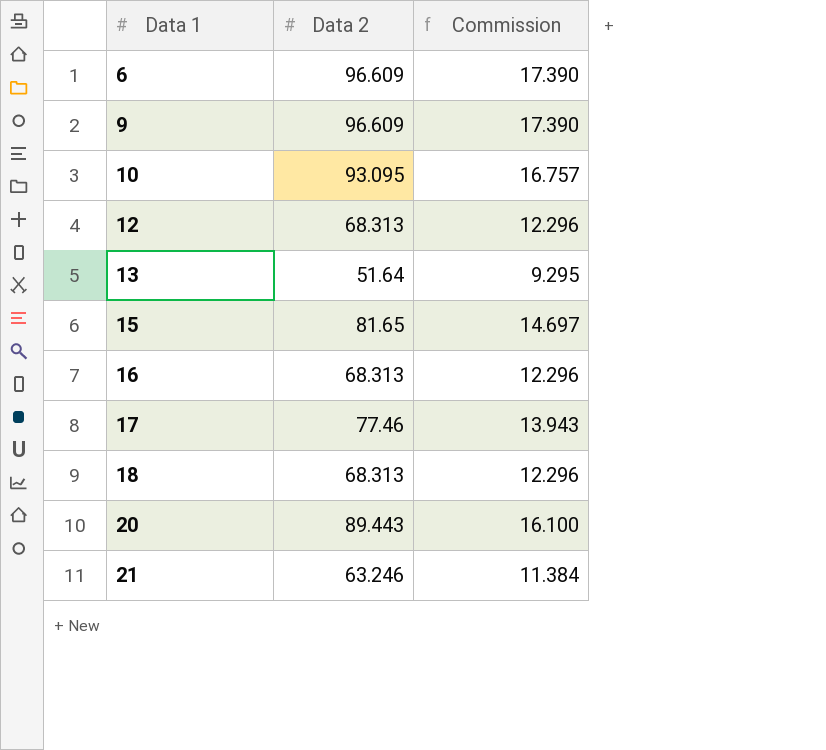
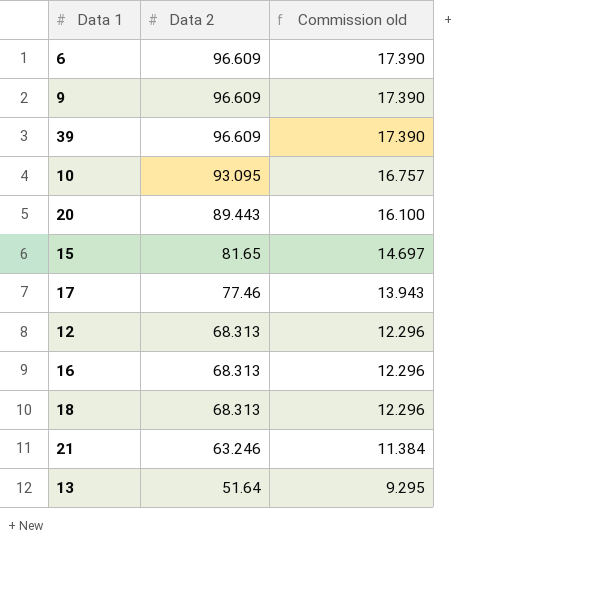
row order: Data 1 ascending -> Data 2 descending
column name: Commission -> Commission old
row 39: none -> 96.609 | 17.390

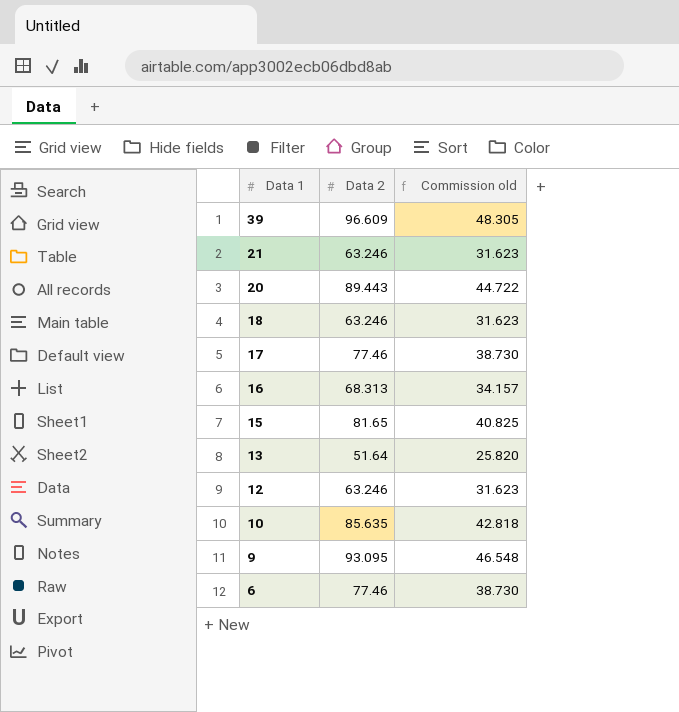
row order: Data 2 descending -> Data 1 descending
column Commission old | formula: [Data 2] * 0.18 -> [Data 2] * 0.5
18 | Data 2: 68.313 -> 63.246
12 | Data 2: 68.313 -> 63.246
10 | Data 2: 93.095 -> 85.635
9 | Data 2: 96.609 -> 93.095
6 | Data 2: 96.609 -> 77.46

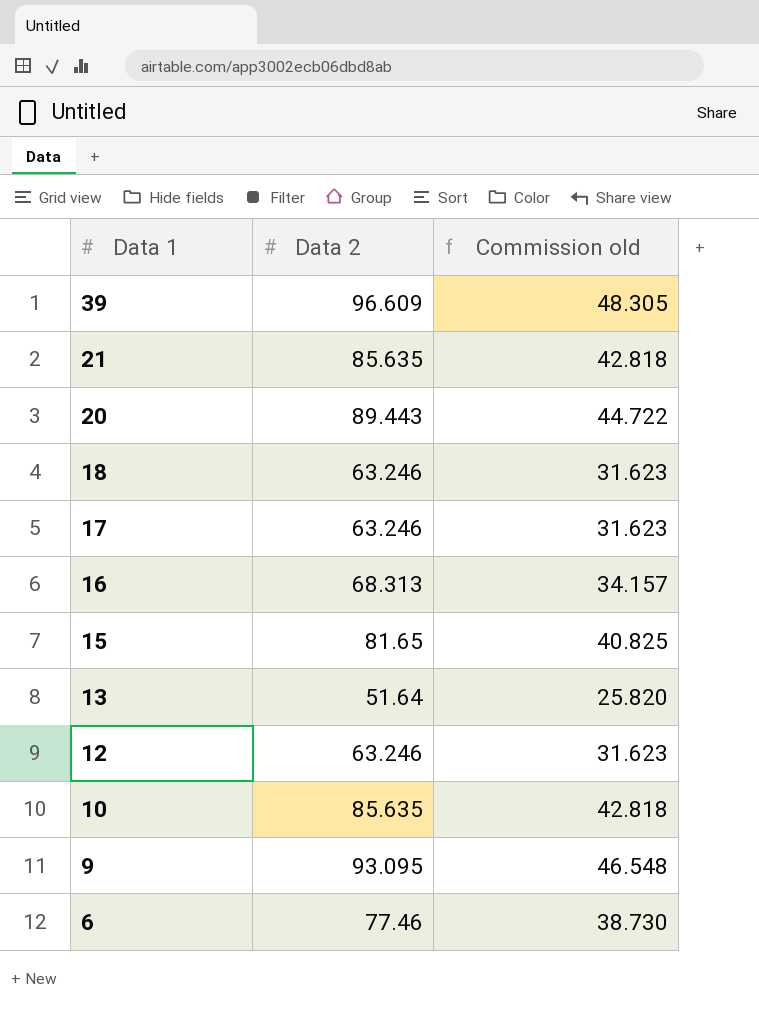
21 | Data 2: 63.246 -> 85.635
21 | Commission old: 31.623 -> 42.818
17 | Data 2: 77.46 -> 63.246
17 | Commission old: 38.730 -> 31.623

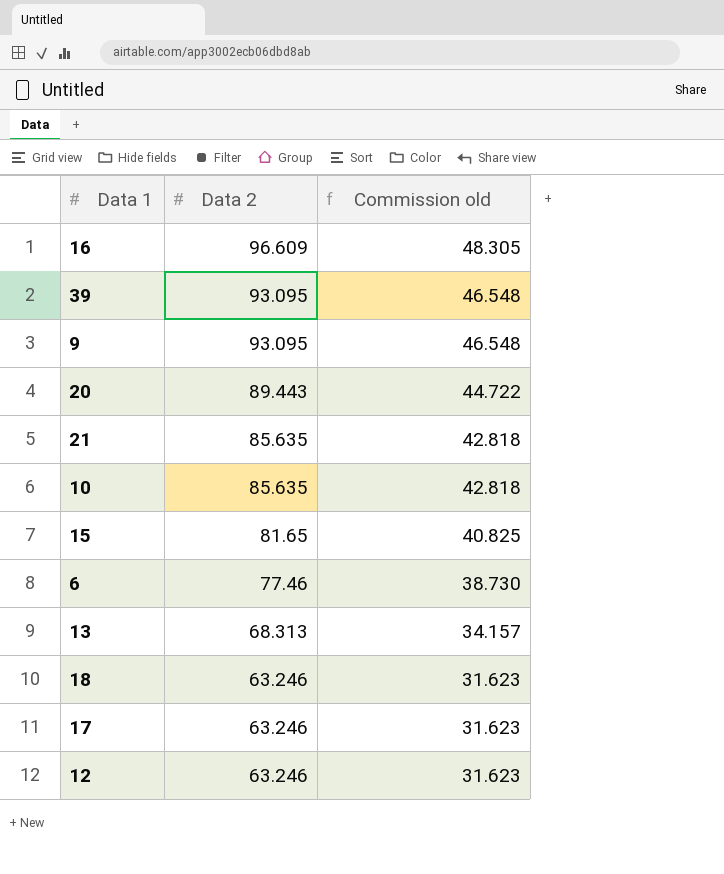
row order: Data 1 descending -> Data 2 descending
16 | Data 2: 68.313 -> 96.609
16 | Commission old: 34.157 -> 48.305
39 | Data 2: 96.609 -> 93.095
39 | Commission old: 48.305 -> 46.548
13 | Data 2: 51.64 -> 68.313
13 | Commission old: 25.820 -> 34.157

